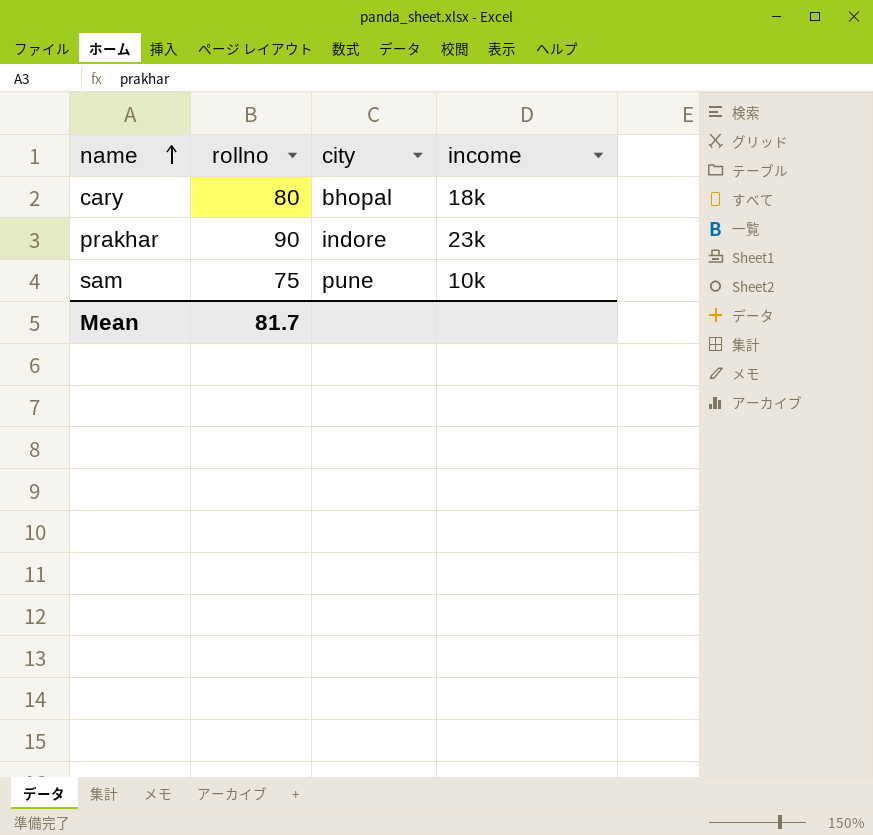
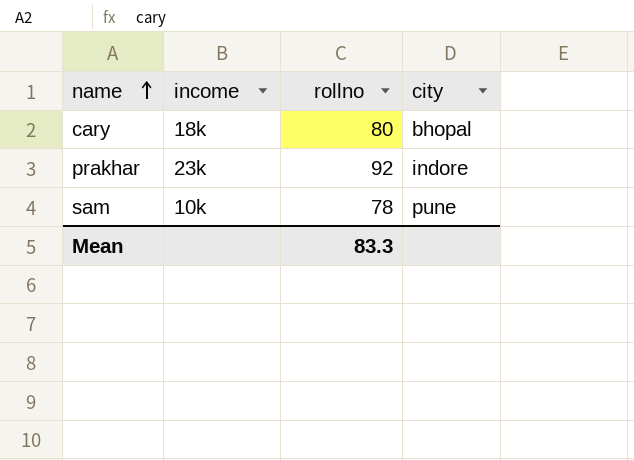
column income | position: 4 -> 2
prakhar | rollno: 90 -> 92
sam | rollno: 75 -> 78
Mean | rollno: 81.7 -> 83.3

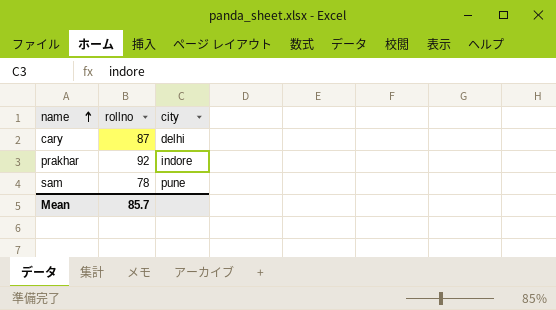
column income | position: 2 -> none
cary | rollno: 80 -> 87
cary | city: bhopal -> delhi
Mean | rollno: 83.3 -> 85.7

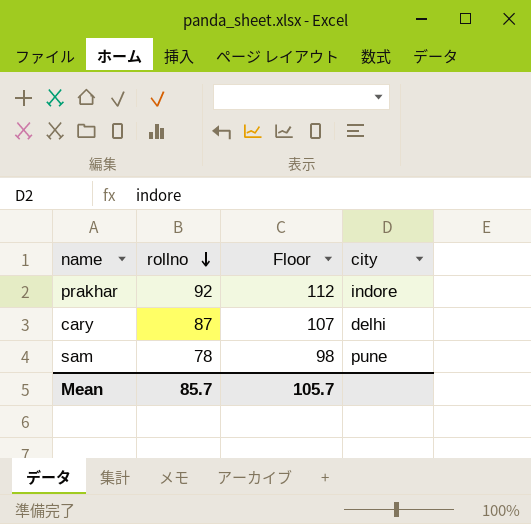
row order: name ascending -> rollno descending
column Floor | formula: none -> [rollno] + 20

